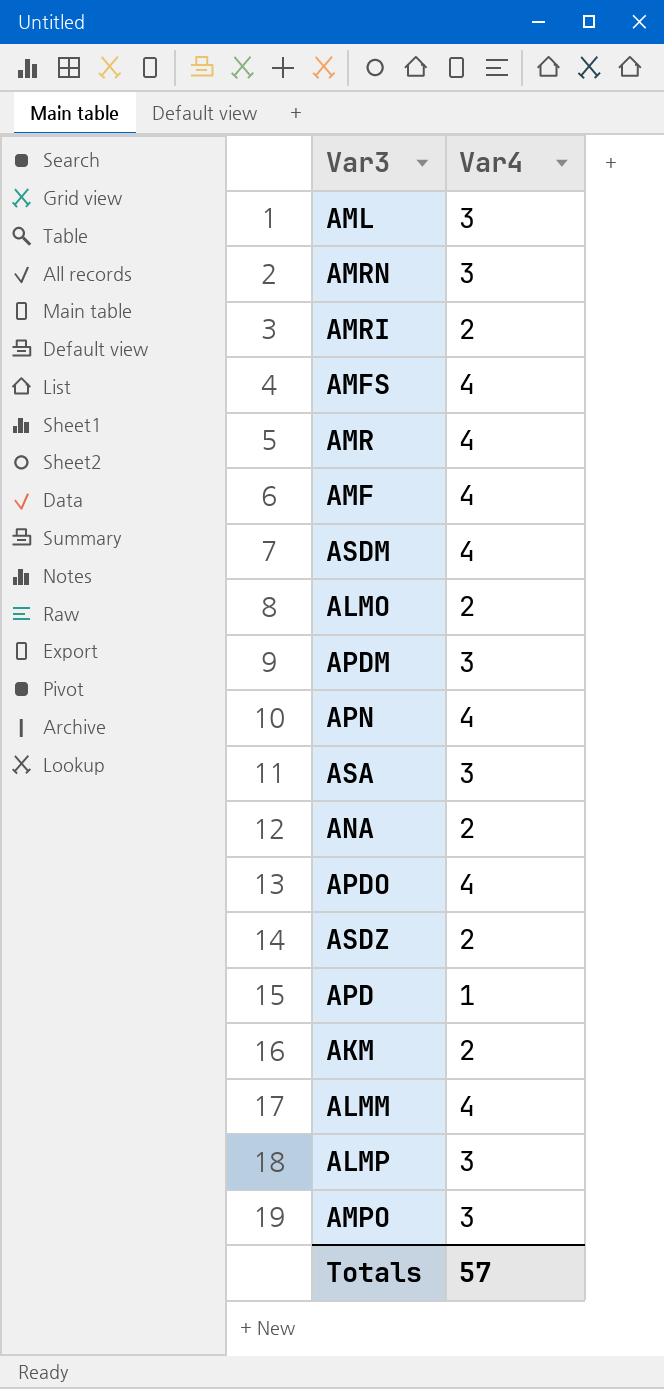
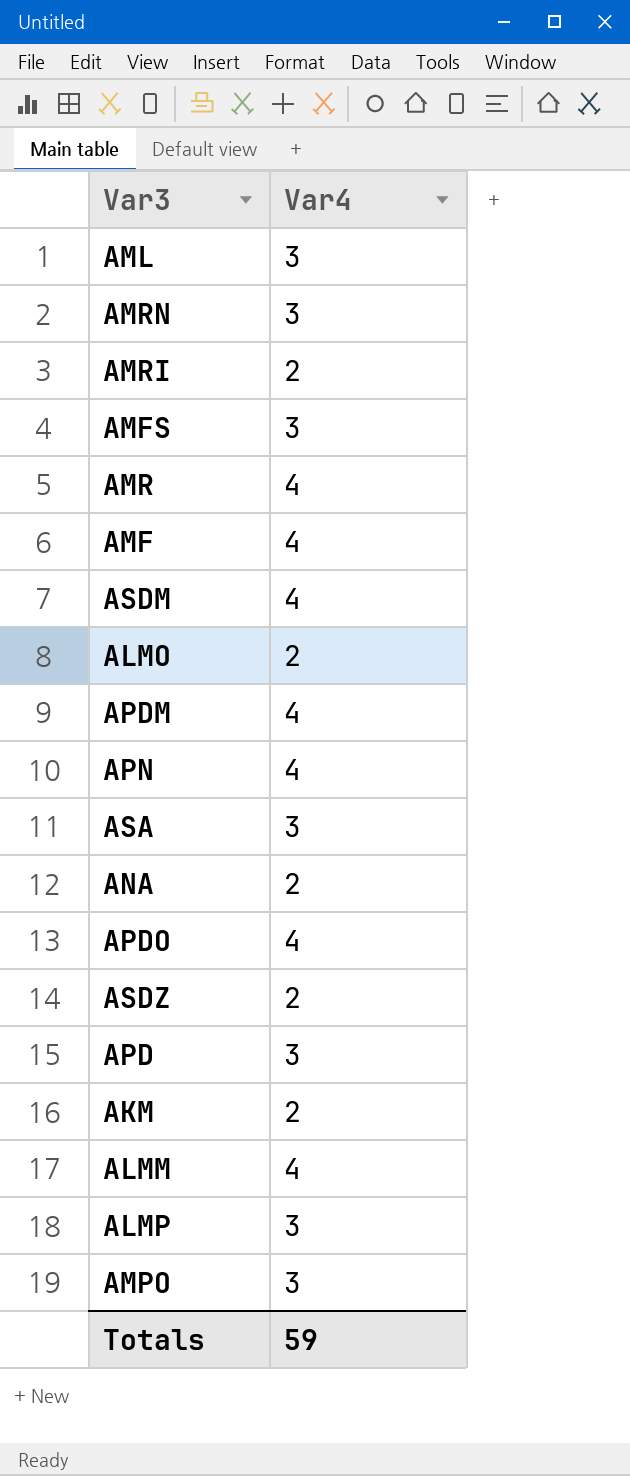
AMFS | Var4: 4 -> 3
APDM | Var4: 3 -> 4
APD | Var4: 1 -> 3
Totals | Var4: 57 -> 59

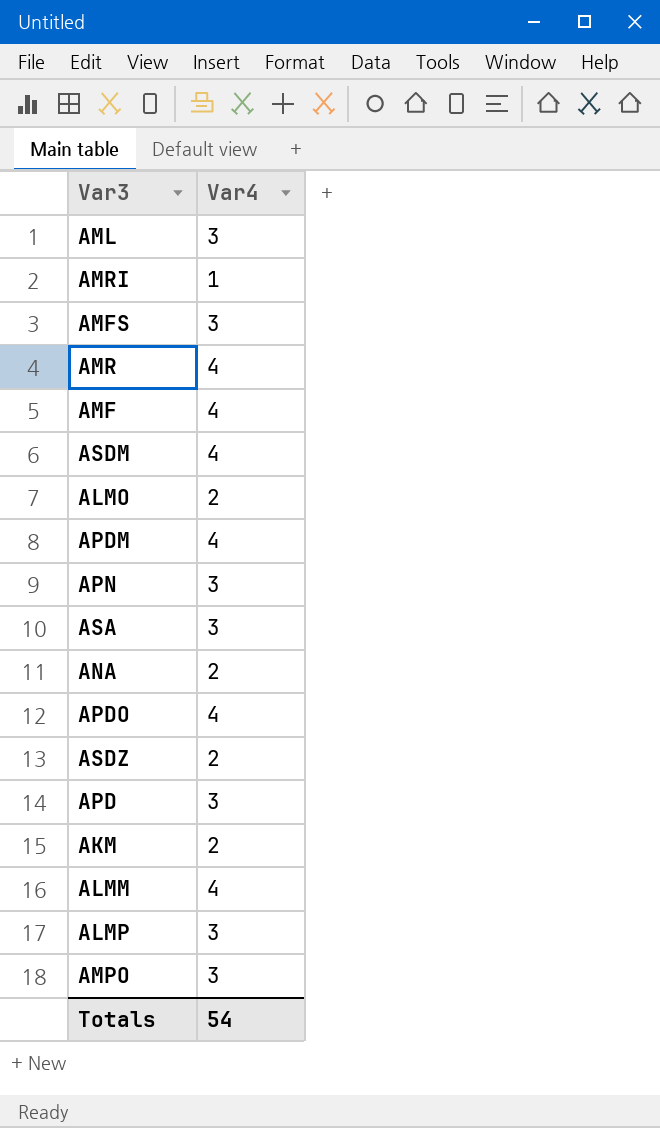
row AMRN: 3 -> none
AMRI | Var4: 2 -> 1
APN | Var4: 4 -> 3
Totals | Var4: 59 -> 54

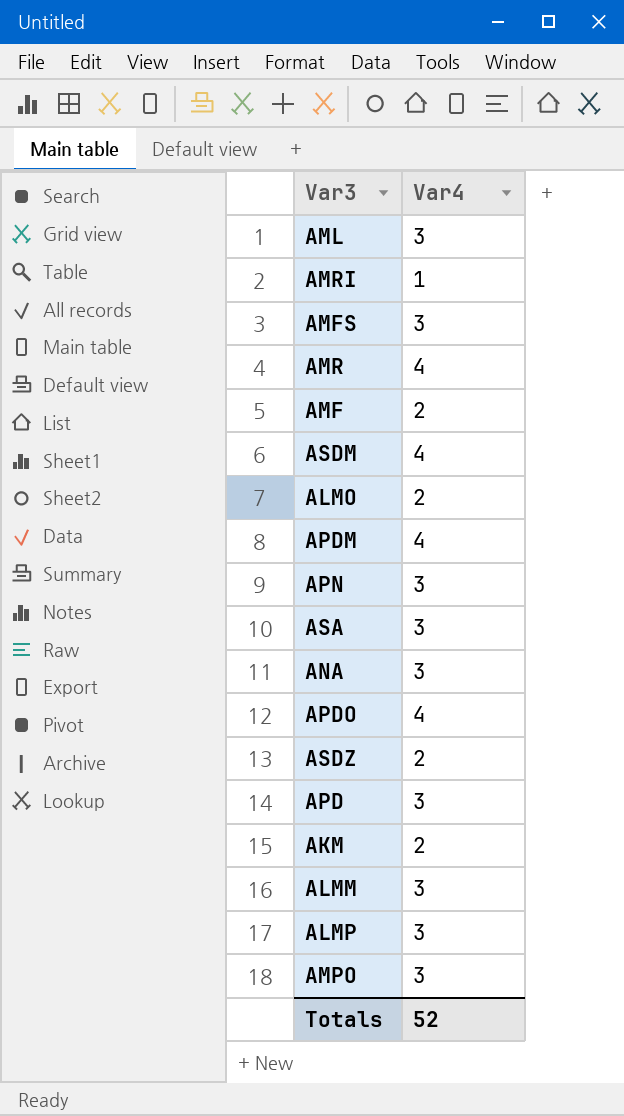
AMF | Var4: 4 -> 2
ANA | Var4: 2 -> 3
ALMM | Var4: 4 -> 3
Totals | Var4: 54 -> 52

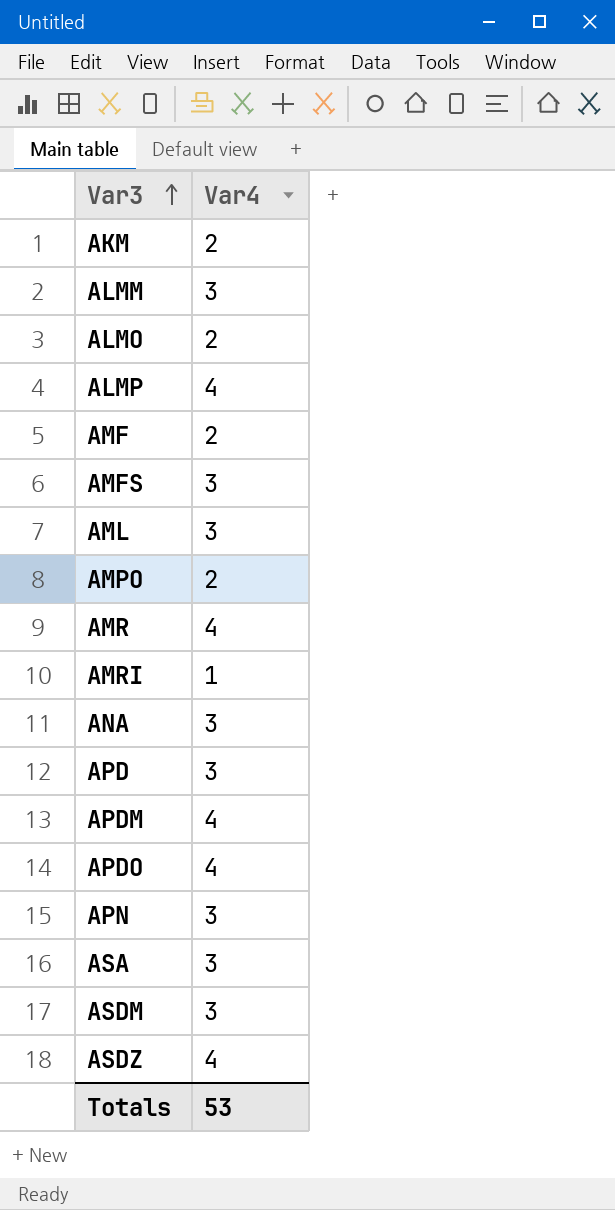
row order: none -> Var3 ascending
ALMP | Var4: 3 -> 4
AMPO | Var4: 3 -> 2
ASDM | Var4: 4 -> 3
ASDZ | Var4: 2 -> 4
Totals | Var4: 52 -> 53

